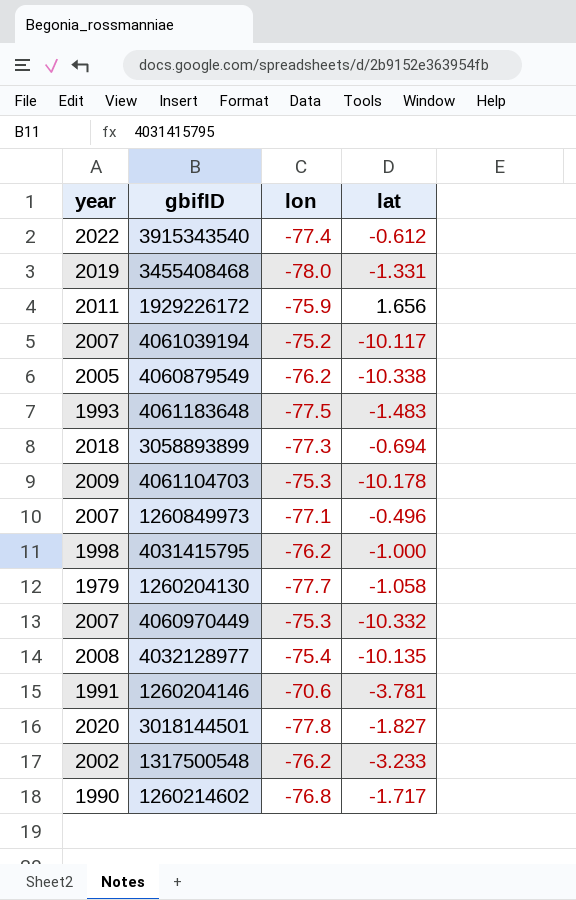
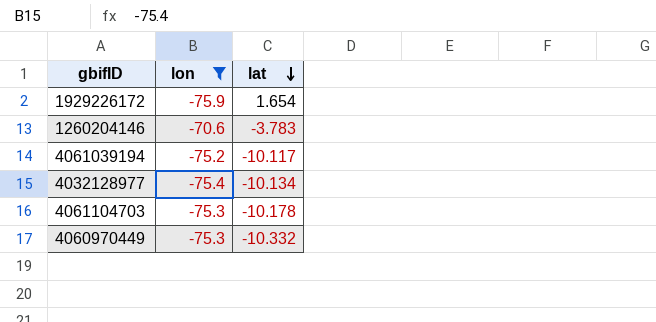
filter: none -> lon >= -75.9
row order: none -> lat descending
column year | position: 1 -> none
1929226172 | lat: 1.656 -> 1.654
1260204146 | lat: -3.781 -> -3.783
4032128977 | lat: -10.135 -> -10.134

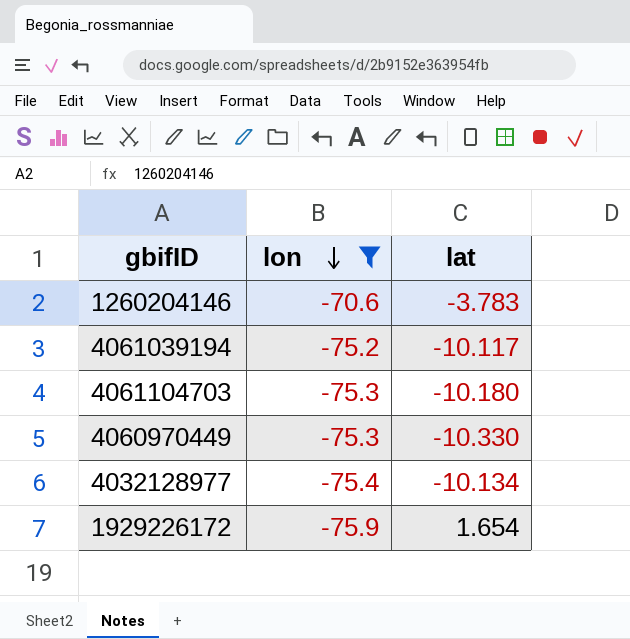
row order: lat descending -> lon descending
4061104703 | lat: -10.178 -> -10.180
4060970449 | lat: -10.332 -> -10.330

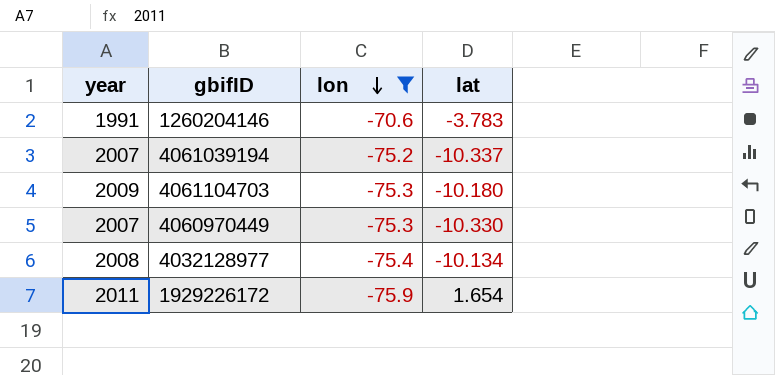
column year | position: none -> 1
4061039194 | lat: -10.117 -> -10.337

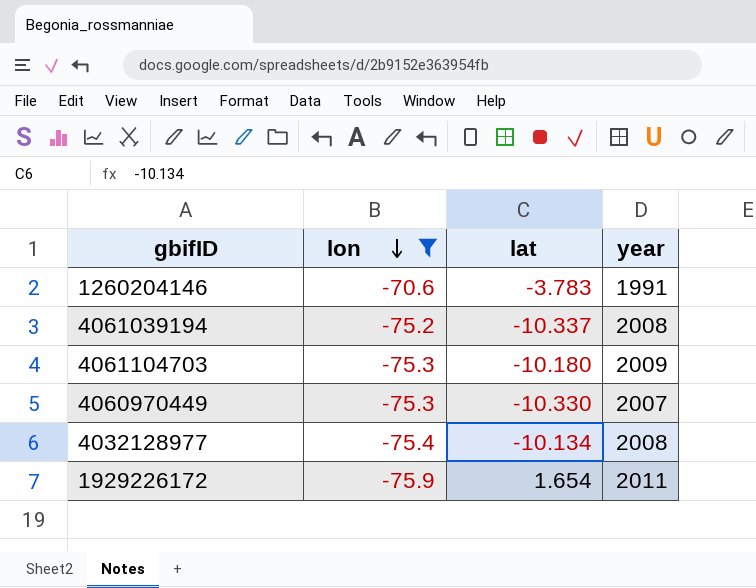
column year | position: 1 -> 4
4061039194 | year: 2007 -> 2008

